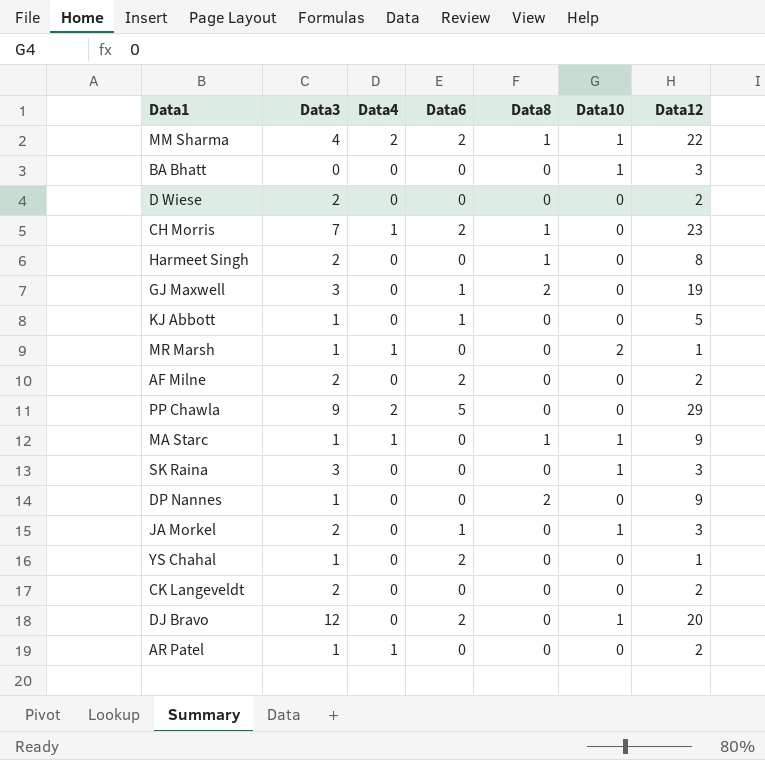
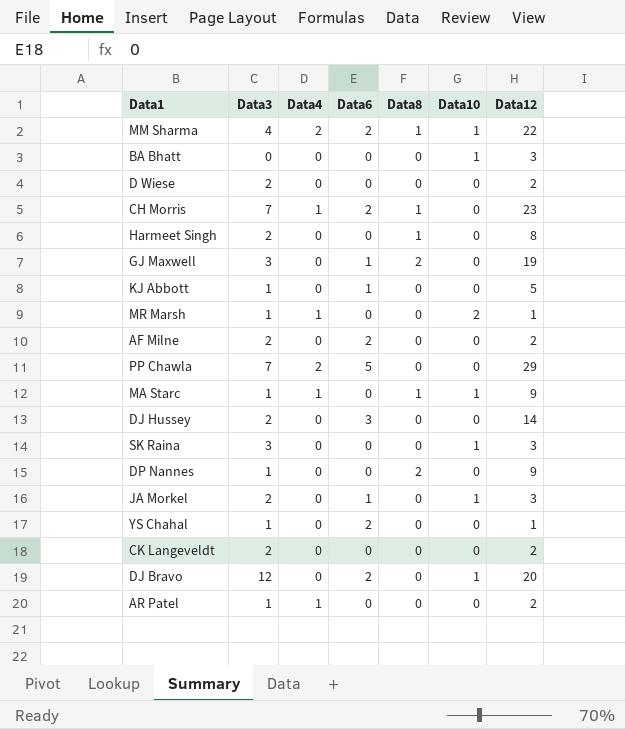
PP Chawla | Data3: 9 -> 7
row DJ Hussey: none -> 2 | 0 | 3 | 0 | 0 | 14

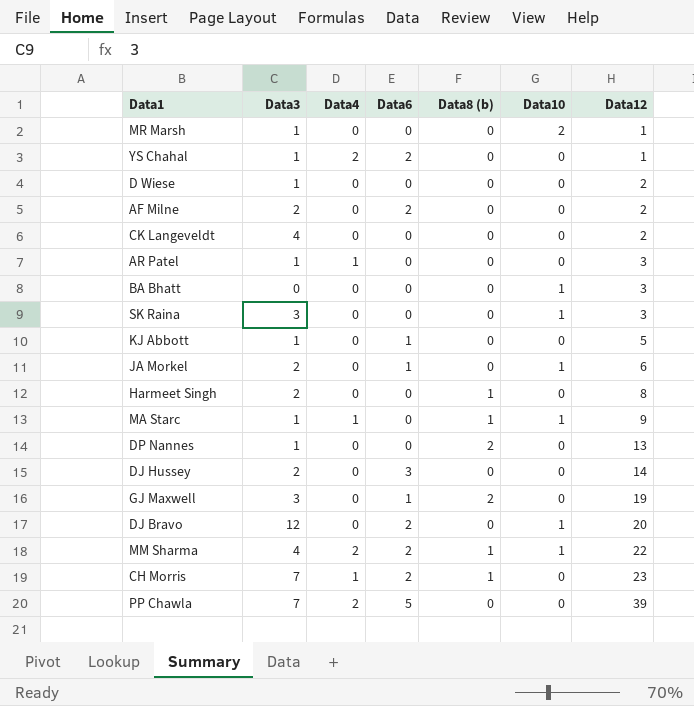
row order: none -> Data12 ascending
column name: Data8 -> Data8 (b)
MR Marsh | Data4: 1 -> 0
YS Chahal | Data4: 0 -> 2
D Wiese | Data3: 2 -> 1
CK Langeveldt | Data3: 2 -> 4
AR Patel | Data12: 2 -> 3
JA Morkel | Data12: 3 -> 6
DP Nannes | Data12: 9 -> 13
PP Chawla | Data12: 29 -> 39

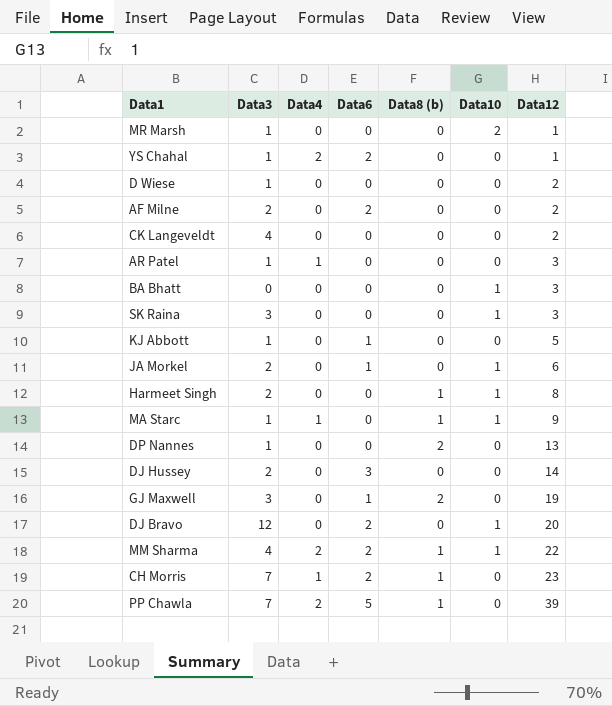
Harmeet Singh | Data10: 0 -> 1
PP Chawla | Data8 (b): 0 -> 1

